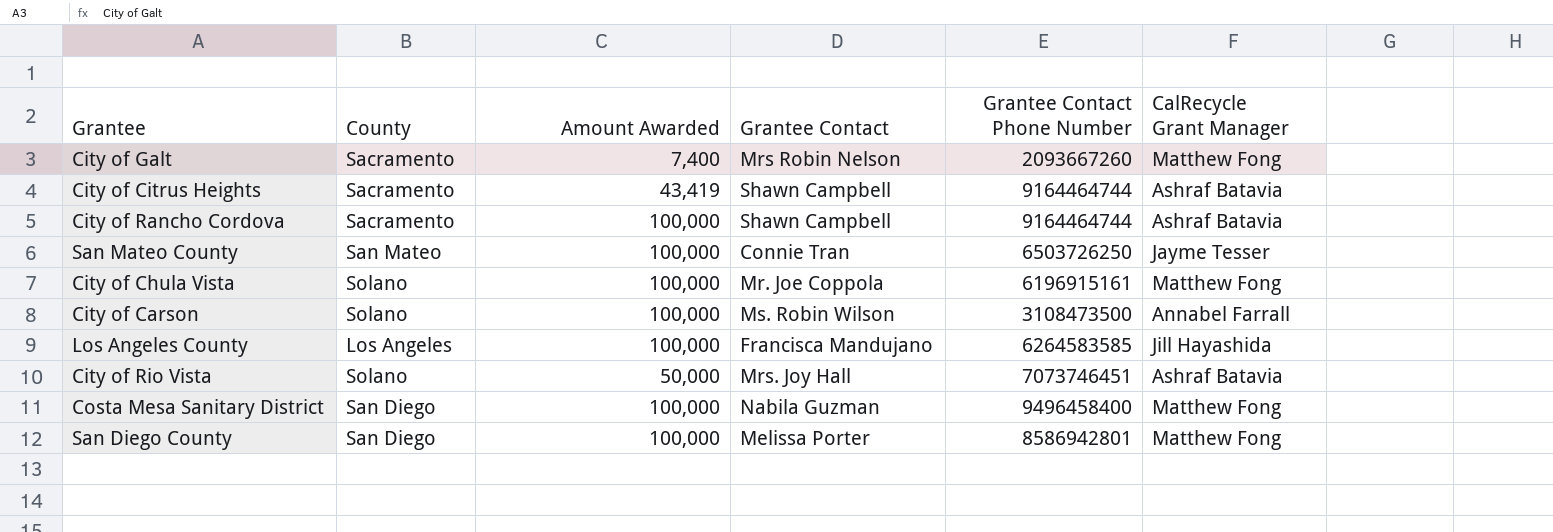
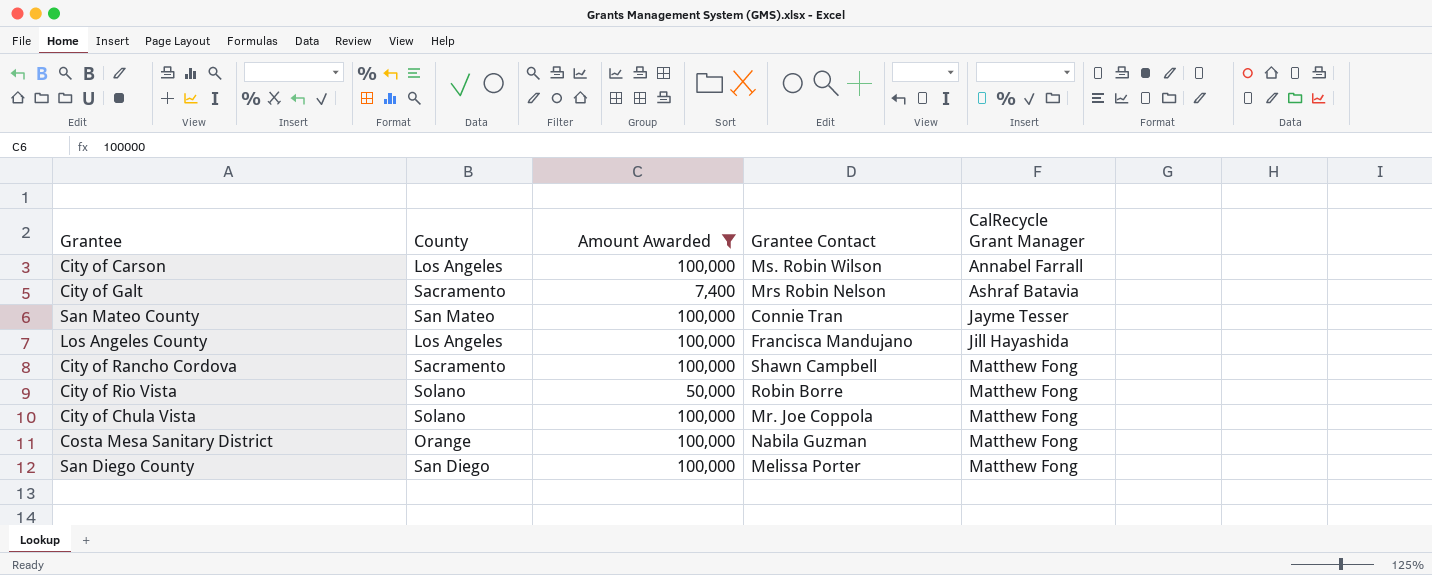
filter: none -> Amount Awarded != 43,419
row order: none -> CalRecycle Grant Manager ascending
column Grantee Contact Phone Number | position: 5 -> none
City of Carson | County: Solano -> Los Angeles
City of Galt | CalRecycle Grant Manager: Matthew Fong -> Ashraf Batavia
City of Rancho Cordova | CalRecycle Grant Manager: Ashraf Batavia -> Matthew Fong
City of Rio Vista | Grantee Contact: Mrs. Joy Hall -> Robin Borre
City of Rio Vista | CalRecycle Grant Manager: Ashraf Batavia -> Matthew Fong
Costa Mesa Sanitary District | County: San Diego -> Orange

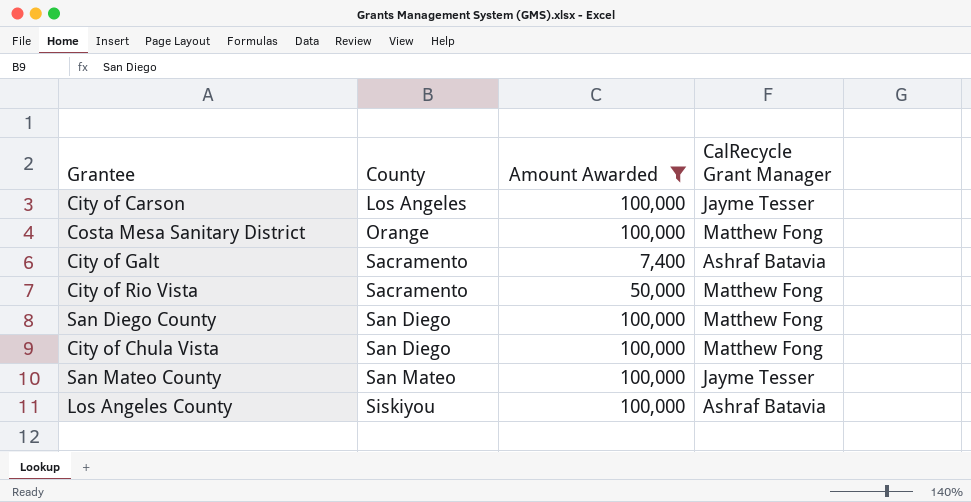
row order: CalRecycle Grant Manager ascending -> County ascending
column Grantee Contact | position: 4 -> none
row City of Rancho Cordova: Sacramento | 100,000 | Shawn Campbell | Matthew Fong -> none
City of Carson | CalRecycle Grant Manager: Annabel Farrall -> Jayme Tesser
City of Rio Vista | County: Solano -> Sacramento
City of Chula Vista | County: Solano -> San Diego
Los Angeles County | County: Los Angeles -> Siskiyou
Los Angeles County | CalRecycle Grant Manager: Jill Hayashida -> Ashraf Batavia

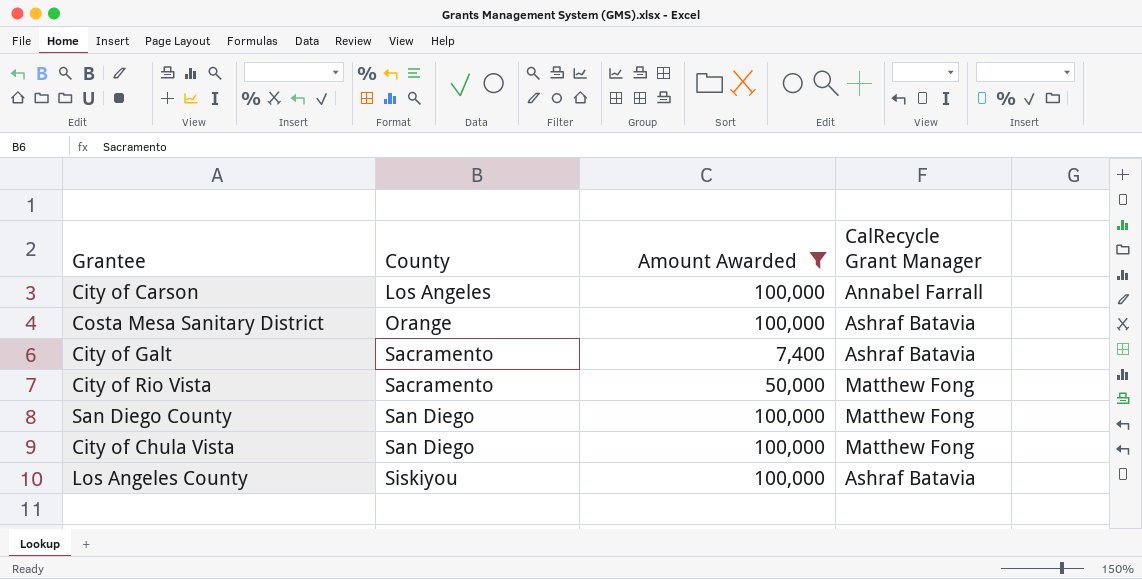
row San Mateo County: San Mateo | 100,000 | Jayme Tesser -> none
City of Carson | CalRecycle Grant Manager: Jayme Tesser -> Annabel Farrall
Costa Mesa Sanitary District | CalRecycle Grant Manager: Matthew Fong -> Ashraf Batavia

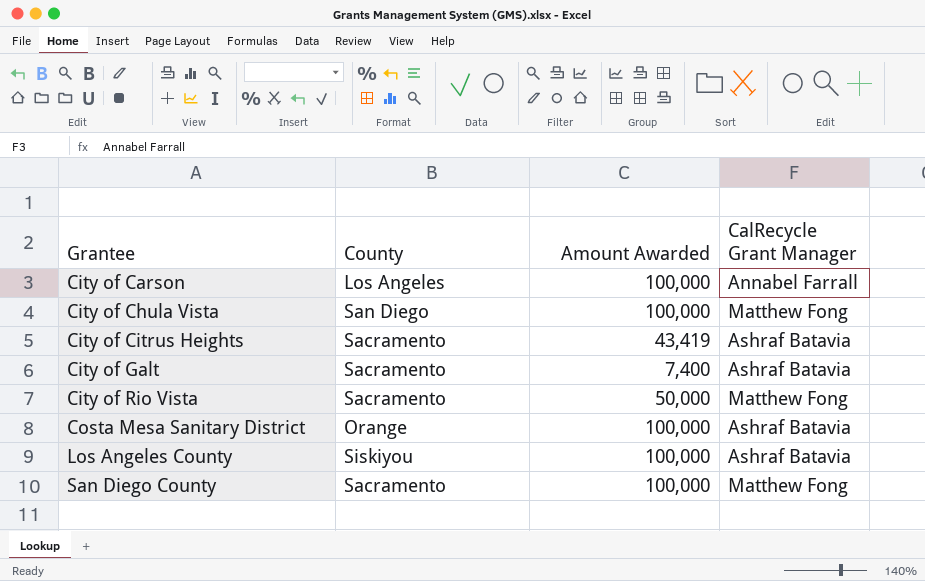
filter: Amount Awarded != 43,419 -> none
row order: County ascending -> Grantee ascending
San Diego County | County: San Diego -> Sacramento

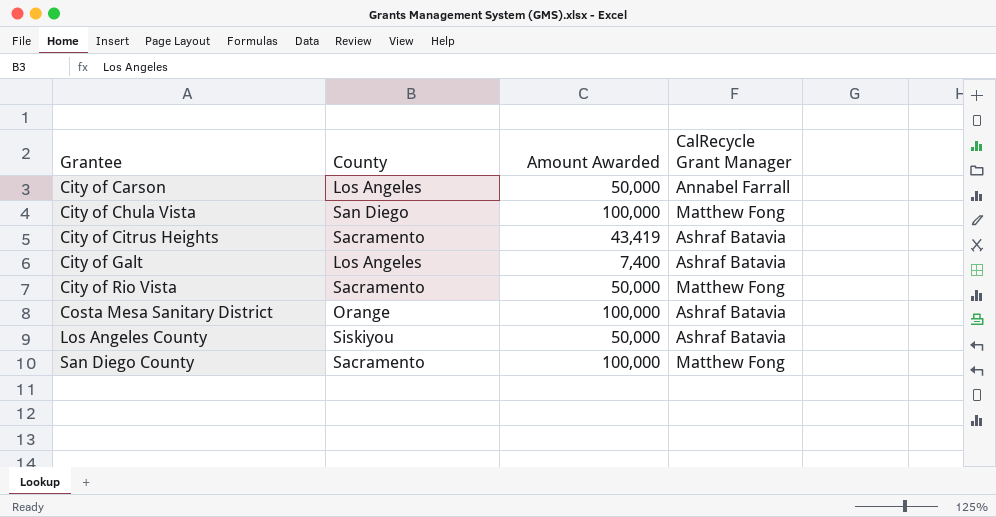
City of Carson | Amount Awarded: 100,000 -> 50,000
City of Galt | County: Sacramento -> Los Angeles
Los Angeles County | Amount Awarded: 100,000 -> 50,000

